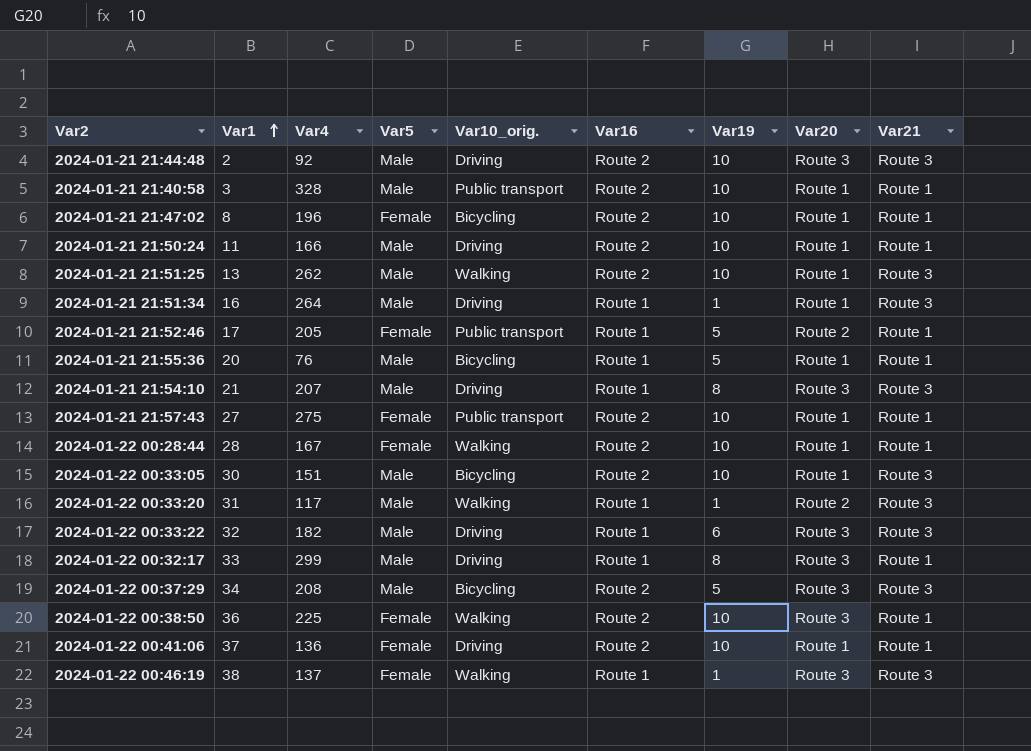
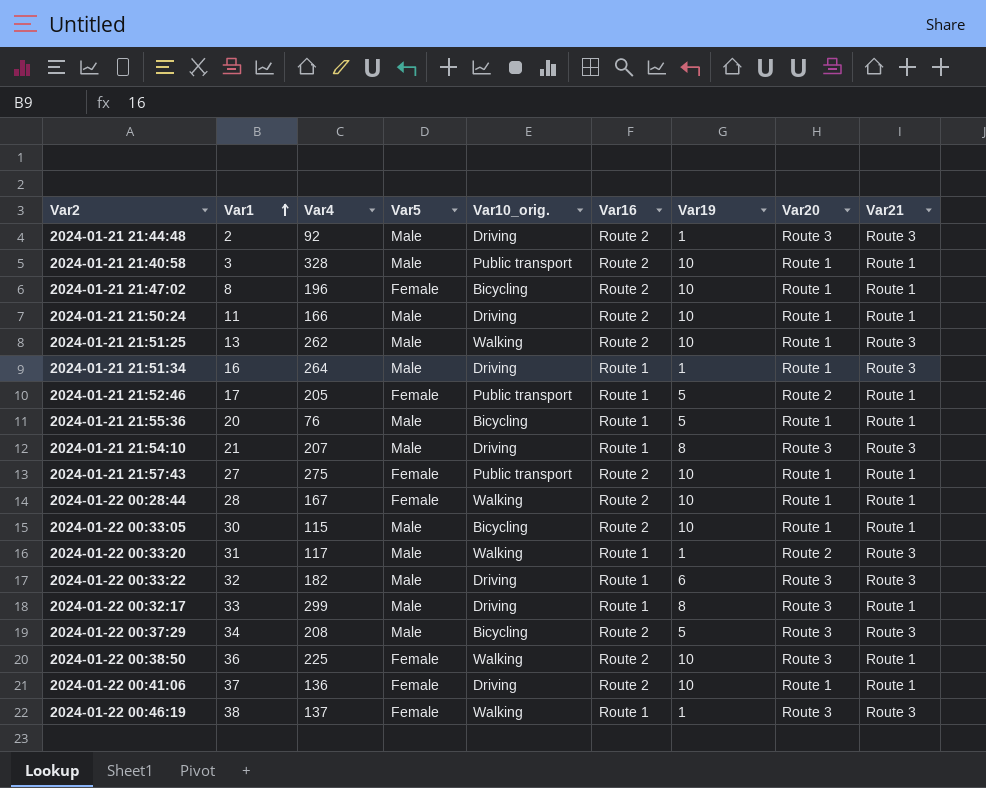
2024-01-21 21:44:48 | Var19: 10 -> 1
2024-01-22 00:33:05 | Var4: 151 -> 115
2024-01-22 00:33:05 | Var21: Route 3 -> Route 1

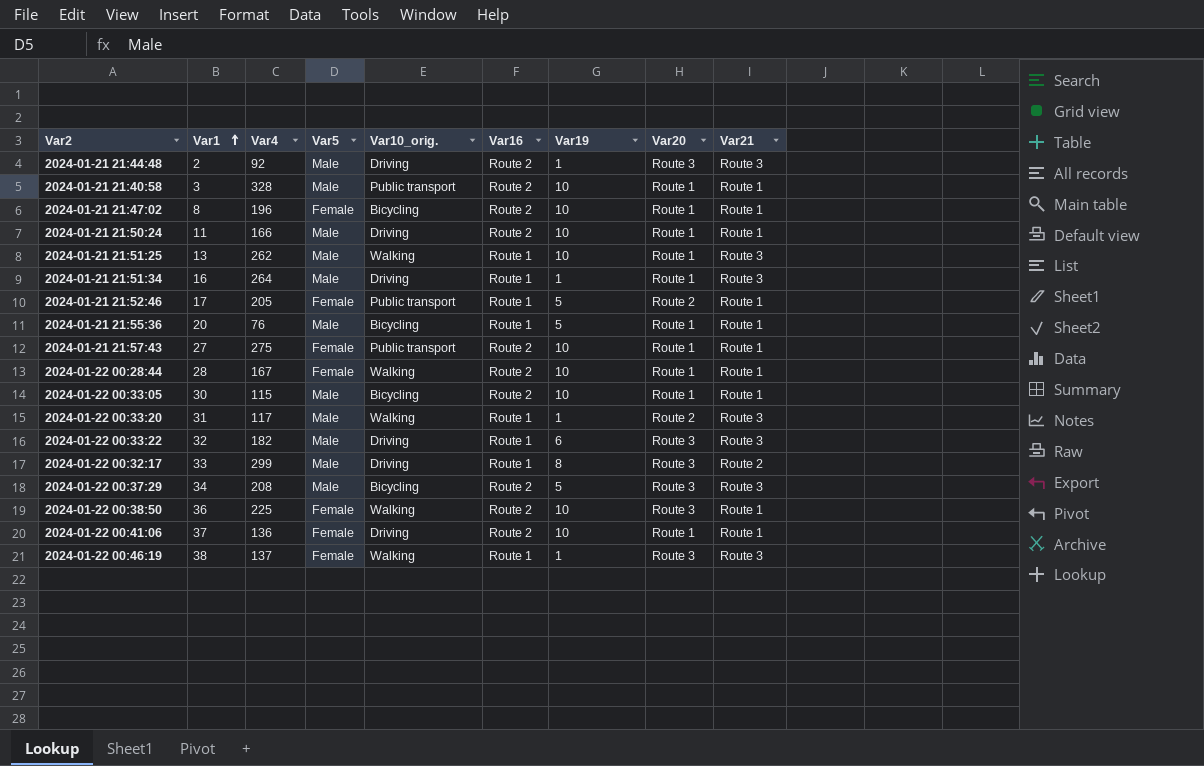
row 2024-01-21 21:54:10: 21 | 207 | Male | Driving | Route 1 | 8 | Route 3 | Route 3 -> none
2024-01-21 21:51:25 | Var16: Route 2 -> Route 1
2024-01-22 00:32:17 | Var21: Route 1 -> Route 2

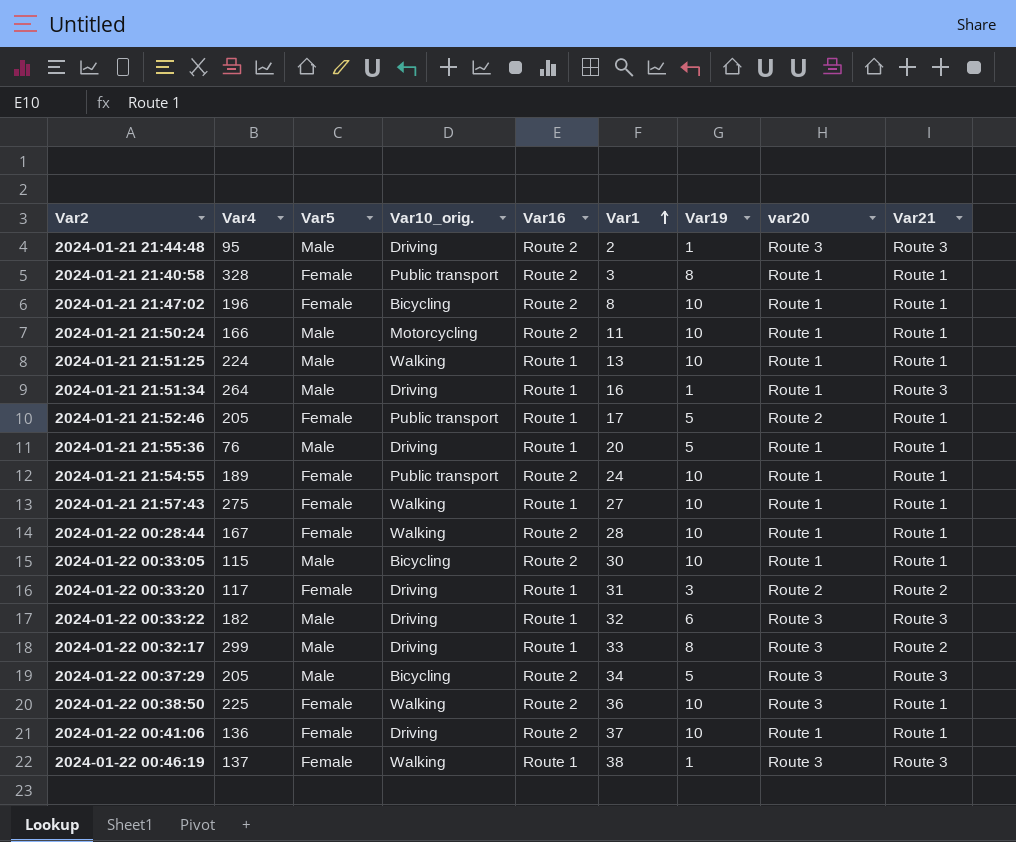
column Var1 | position: 2 -> 6
column name: Var20 -> var20
2024-01-21 21:44:48 | Var4: 92 -> 95
2024-01-21 21:40:58 | Var5: Male -> Female
2024-01-21 21:40:58 | Var19: 10 -> 8
2024-01-21 21:50:24 | Var10_orig.: Driving -> Motorcycling
2024-01-21 21:51:25 | Var4: 262 -> 224
2024-01-21 21:51:25 | Var21: Route 3 -> Route 1
2024-01-21 21:55:36 | Var10_orig.: Bicycling -> Driving
row 2024-01-21 21:54:55: none -> 189 | Female | Public transport | Route 2 | 24 | 10 | Route 1 | Route 1
2024-01-21 21:57:43 | Var10_orig.: Public transport -> Walking
2024-01-21 21:57:43 | Var16: Route 2 -> Route 1
2024-01-22 00:33:20 | Var5: Male -> Female
2024-01-22 00:33:20 | Var10_orig.: Walking -> Driving
2024-01-22 00:33:20 | Var19: 1 -> 3
2024-01-22 00:33:20 | Var21: Route 3 -> Route 2
2024-01-22 00:37:29 | Var4: 208 -> 205

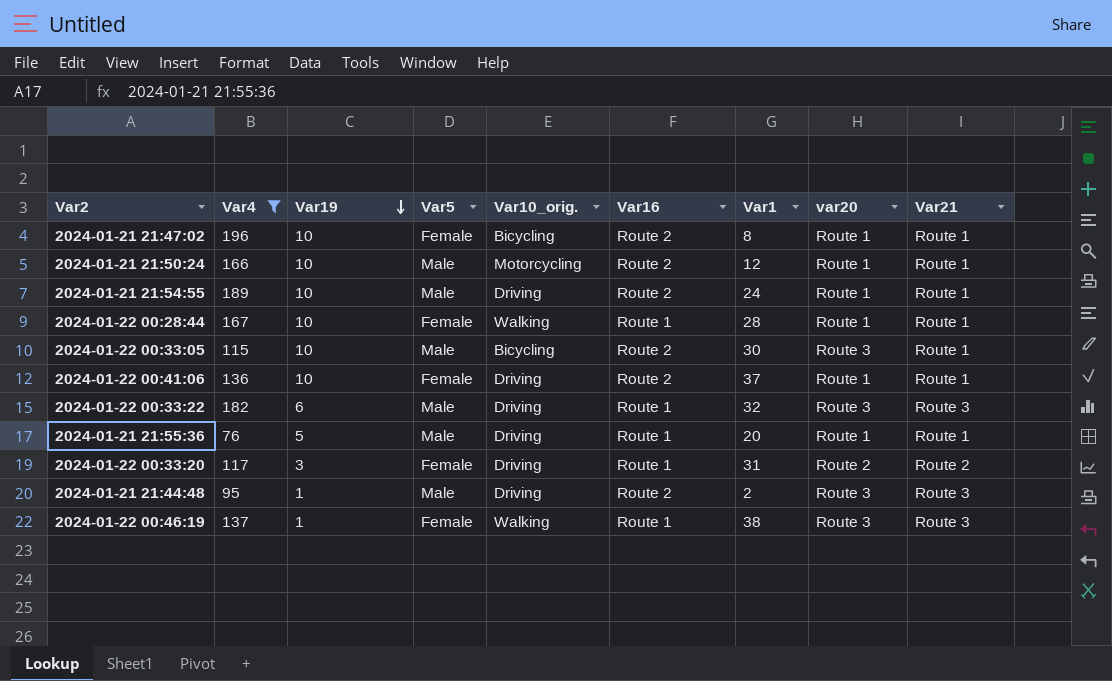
filter: none -> Var4 <= 196
row order: Var1 ascending -> Var19 descending
column Var19 | position: 7 -> 3
2024-01-21 21:50:24 | Var1: 11 -> 12
2024-01-21 21:54:55 | Var5: Female -> Male
2024-01-21 21:54:55 | Var10_orig.: Public transport -> Driving
2024-01-22 00:28:44 | Var16: Route 2 -> Route 1
2024-01-22 00:33:05 | var20: Route 1 -> Route 3

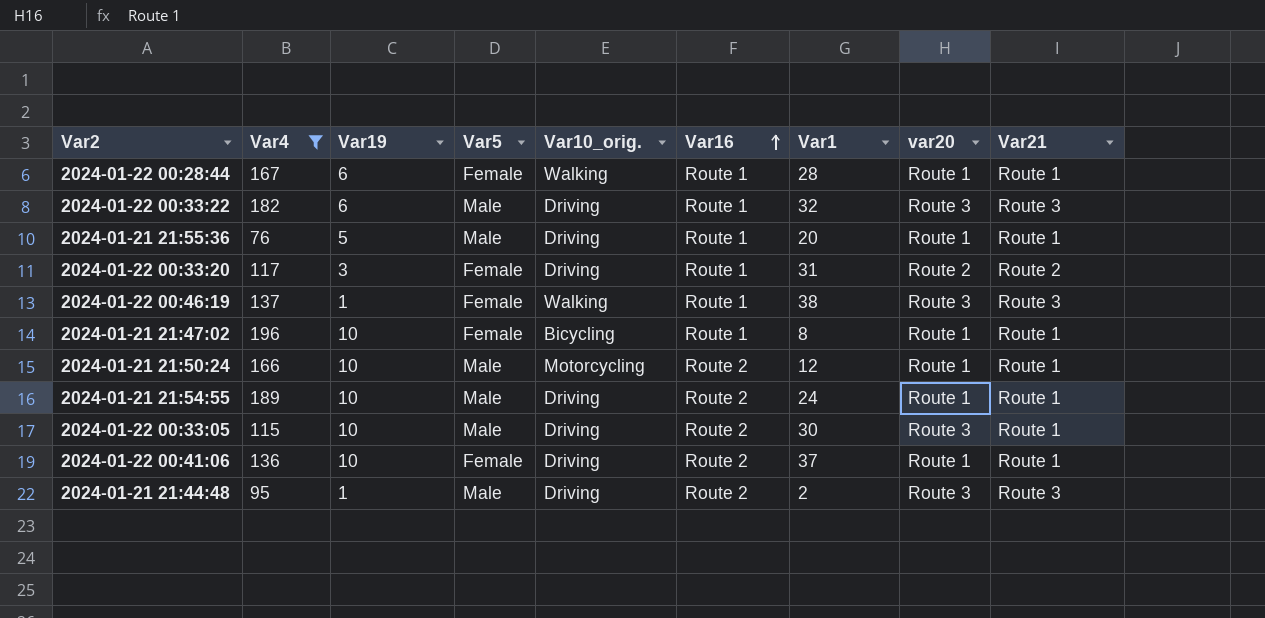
row order: Var19 descending -> Var16 ascending
2024-01-22 00:28:44 | Var19: 10 -> 6
2024-01-21 21:47:02 | Var16: Route 2 -> Route 1
2024-01-22 00:33:05 | Var10_orig.: Bicycling -> Driving

